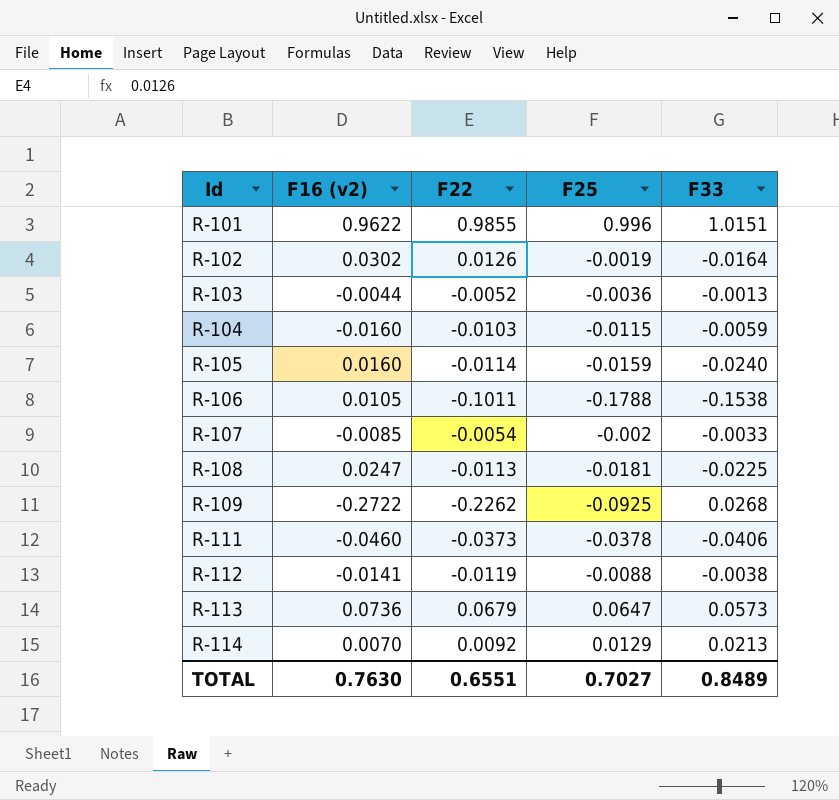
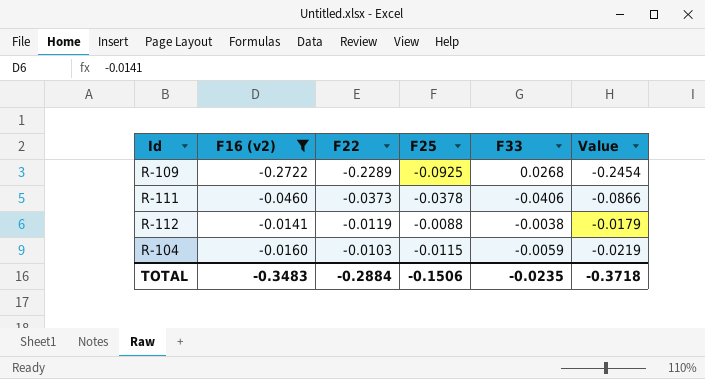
filter: none -> F16 (v2) <= -0.0141
row order: Id ascending -> F22 ascending
column Value | formula: none -> [F16 (v2)] + [F33]
R-109 | F22: -0.2262 -> -0.2289
TOTAL | F16 (v2): 0.7630 -> -0.3483
TOTAL | F22: 0.6551 -> -0.2884
TOTAL | F25: 0.7027 -> -0.1506
TOTAL | F33: 0.8489 -> -0.0235

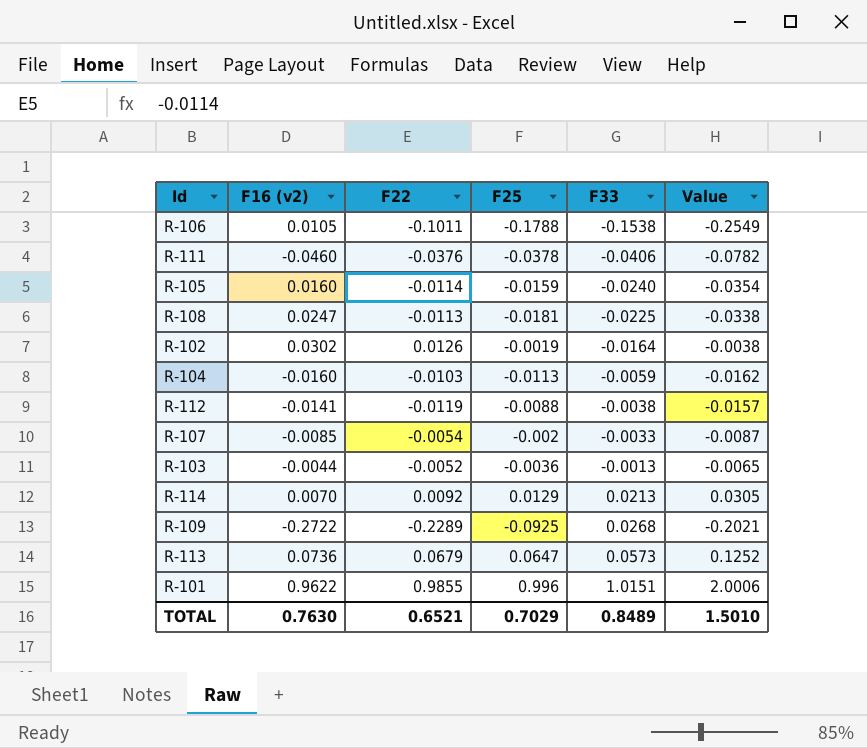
filter: F16 (v2) <= -0.0141 -> none
row order: F22 ascending -> F33 ascending
column Value | formula: [F16 (v2)] + [F33] -> [F22] + [F33]
R-111 | F22: -0.0373 -> -0.0376
R-104 | F25: -0.0115 -> -0.0113
TOTAL | F16 (v2): -0.3483 -> 0.7630
TOTAL | F22: -0.2884 -> 0.6521
TOTAL | F25: -0.1506 -> 0.7029
TOTAL | F33: -0.0235 -> 0.8489
TOTAL | Value: -0.3718 -> 1.5010

